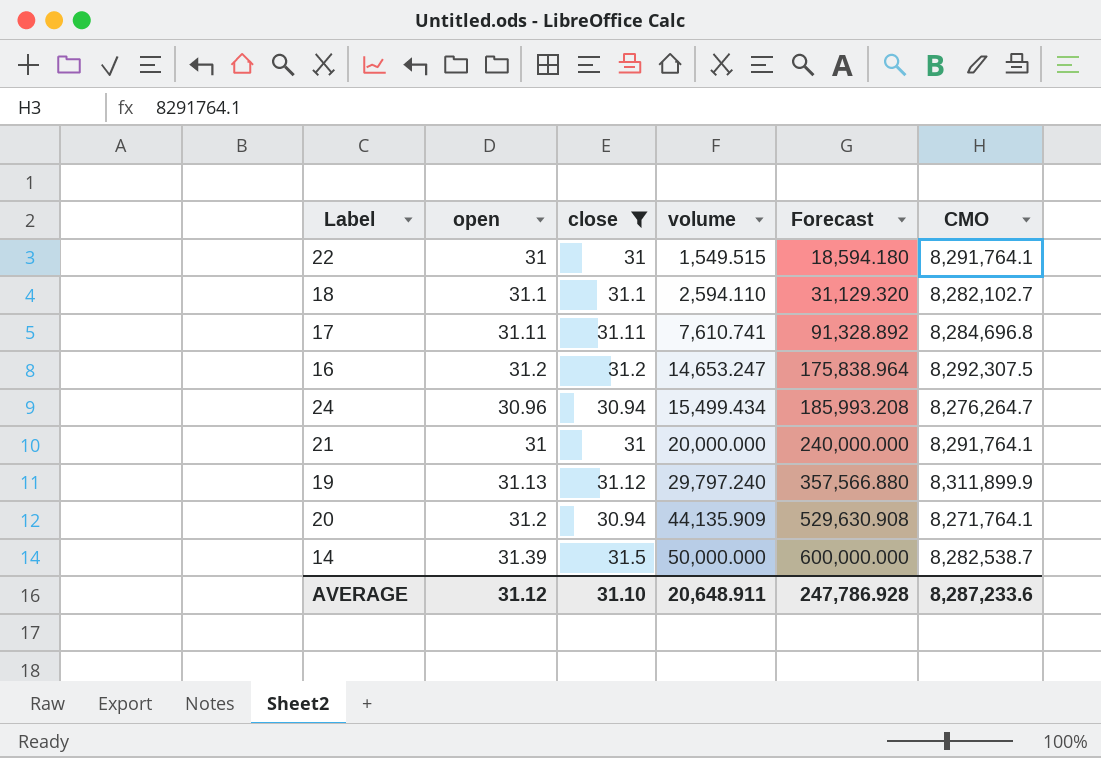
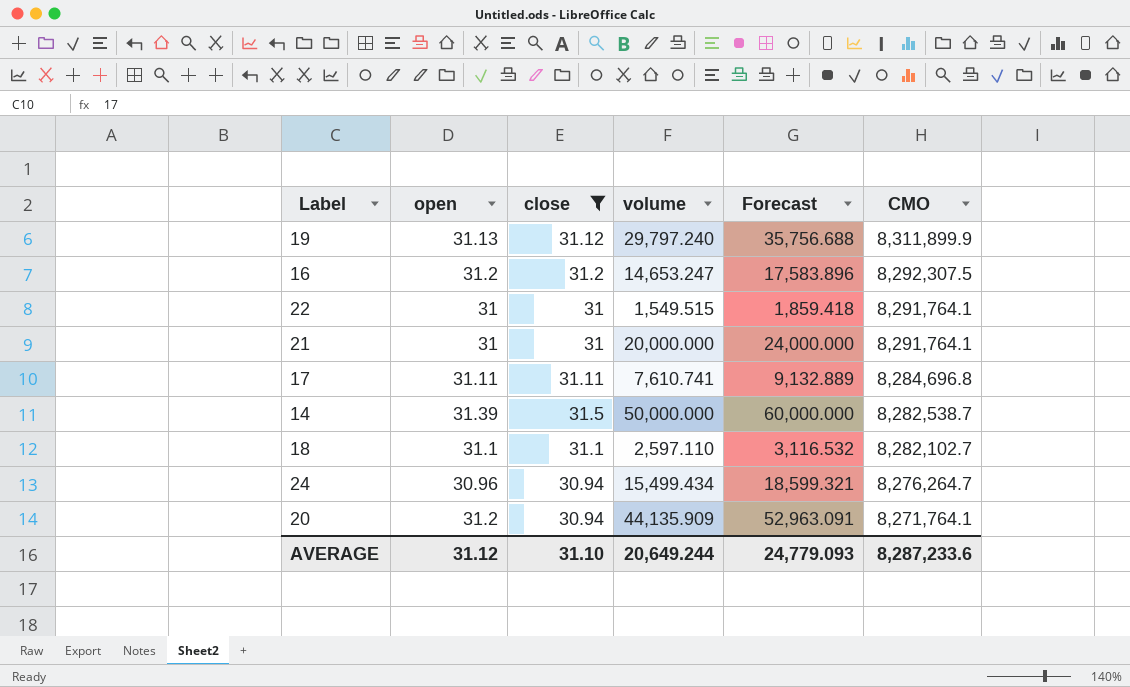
row order: volume ascending -> CMO descending
column Forecast | formula: [volume] * 12 -> [volume] * 1.2
18 | volume: 2,594.110 -> 2,597.110
AVERAGE | volume: 20,648.911 -> 20,649.244
AVERAGE | Forecast: 247,786.928 -> 24,779.093

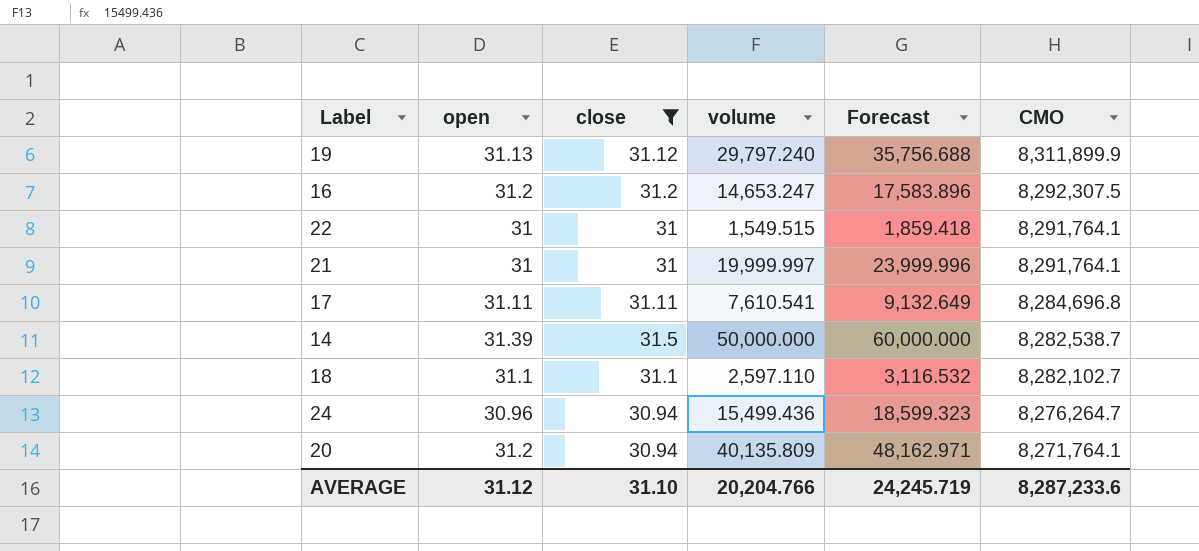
21 | volume: 20,000.000 -> 19,999.997
21 | Forecast: 24,000.000 -> 23,999.996
17 | volume: 7,610.741 -> 7,610.541
17 | Forecast: 9,132.889 -> 9,132.649
24 | volume: 15,499.434 -> 15,499.436
24 | Forecast: 18,599.321 -> 18,599.323
20 | volume: 44,135.909 -> 40,135.809
20 | Forecast: 52,963.091 -> 48,162.971
AVERAGE | volume: 20,649.244 -> 20,204.766
AVERAGE | Forecast: 24,779.093 -> 24,245.719

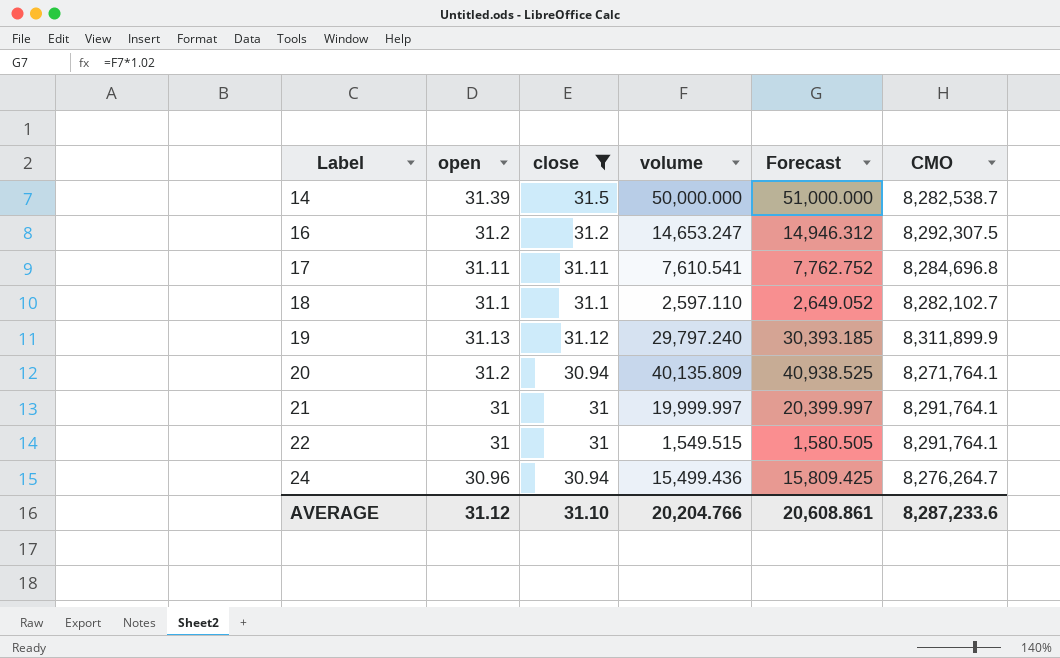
row order: CMO descending -> Label ascending
column Forecast | formula: [volume] * 1.2 -> [volume] * 1.02
AVERAGE | Forecast: 24,245.719 -> 20,608.861

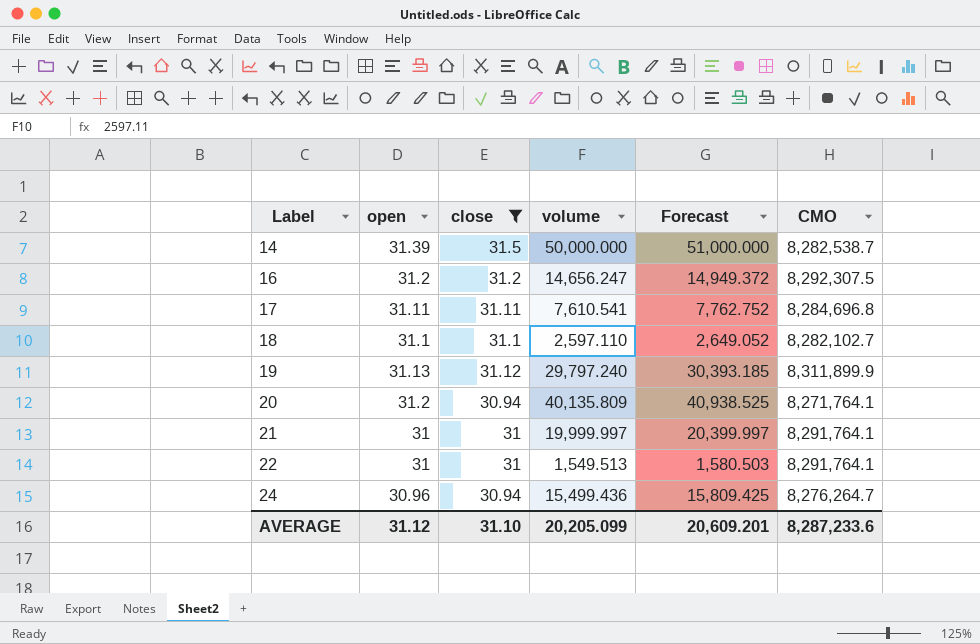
16 | volume: 14,653.247 -> 14,656.247
16 | Forecast: 14,946.312 -> 14,949.372
22 | volume: 1,549.515 -> 1,549.513
22 | Forecast: 1,580.505 -> 1,580.503
AVERAGE | volume: 20,204.766 -> 20,205.099
AVERAGE | Forecast: 20,608.861 -> 20,609.201

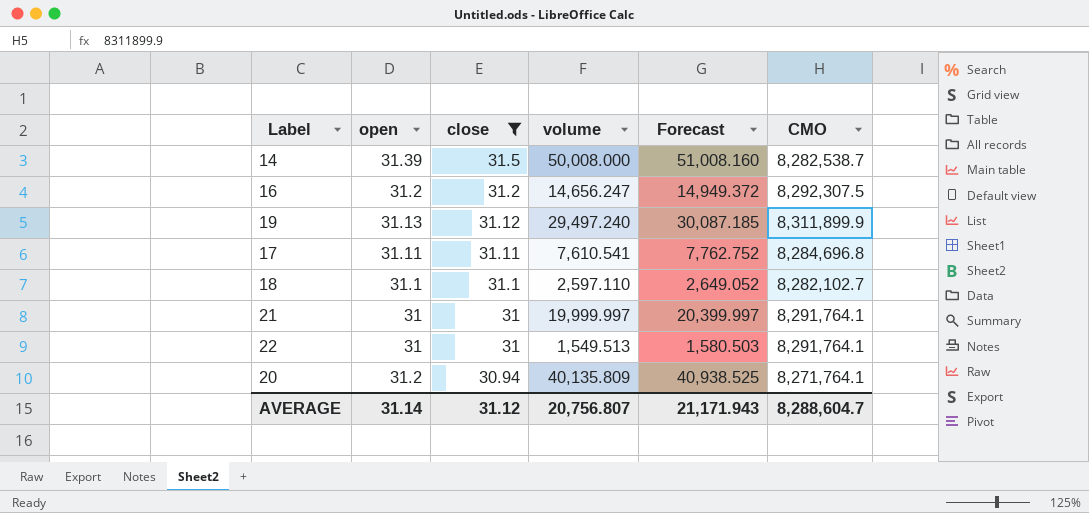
row order: Label ascending -> close descending
row 24: 30.96 | 30.94 | 15,499.436 | 15,809.425 | 8,276,264.7 -> none
14 | volume: 50,000.000 -> 50,008.000
14 | Forecast: 51,000.000 -> 51,008.160
19 | volume: 29,797.240 -> 29,497.240
19 | Forecast: 30,393.185 -> 30,087.185
AVERAGE | open: 31.12 -> 31.14
AVERAGE | close: 31.10 -> 31.12
AVERAGE | volume: 20,205.099 -> 20,756.807
AVERAGE | Forecast: 20,609.201 -> 21,171.943
AVERAGE | CMO: 8,287,233.6 -> 8,288,604.7

